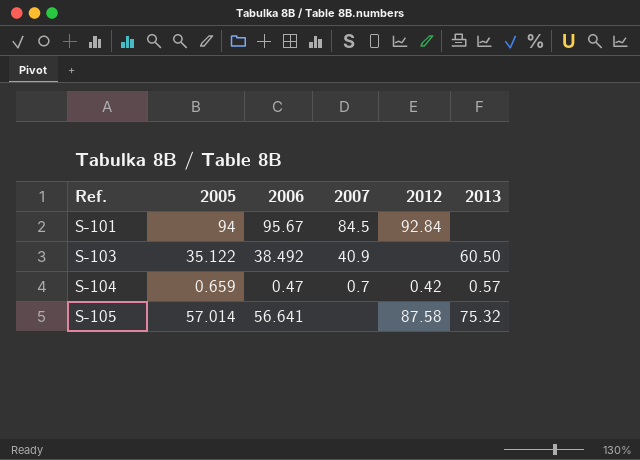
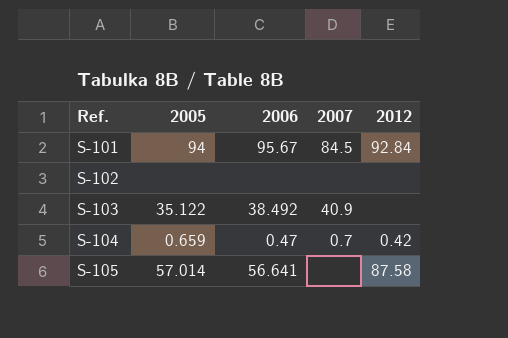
column 2013 | position: 6 -> none
row S-102: none -> none | none | none | none

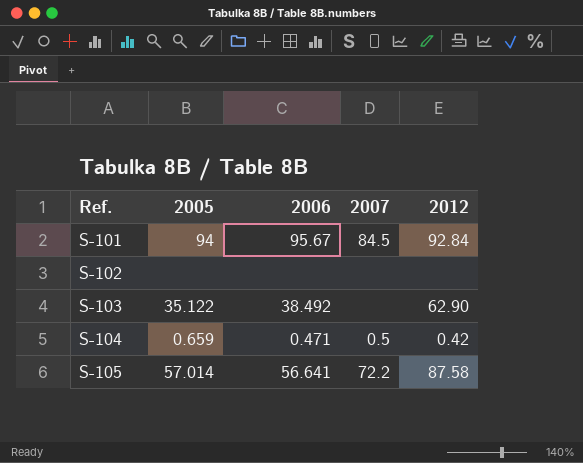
S-103 | 2007: 40.9 -> none
S-103 | 2012: none -> 62.90
S-104 | 2006: 0.47 -> 0.471
S-104 | 2007: 0.7 -> 0.5
S-105 | 2007: none -> 72.2

